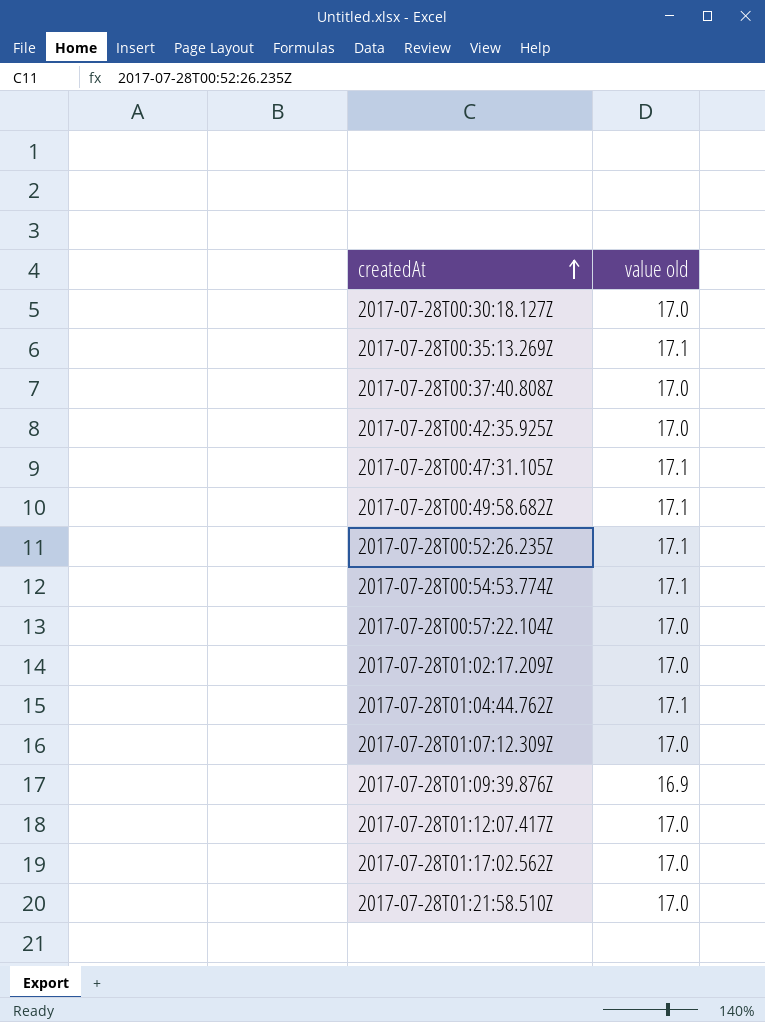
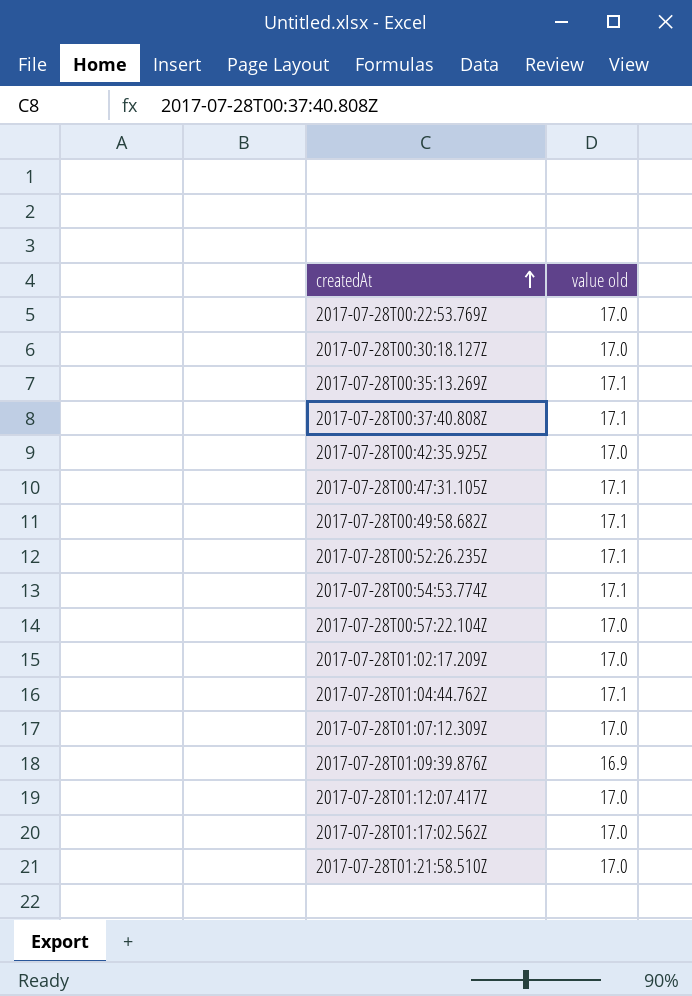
row 2017-07-28T00:22:53.769Z: none -> 17.0
2017-07-28T00:37:40.808Z | value old: 17.0 -> 17.1

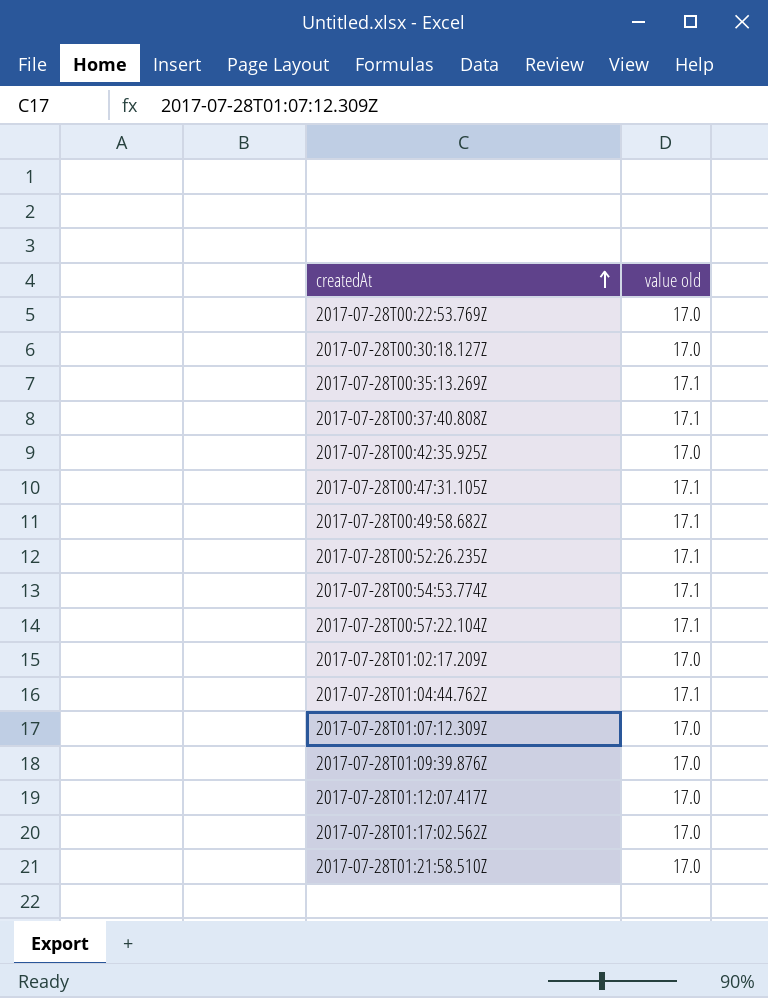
2017-07-28T00:57:22.104Z | value old: 17.0 -> 17.1
2017-07-28T01:09:39.876Z | value old: 16.9 -> 17.0

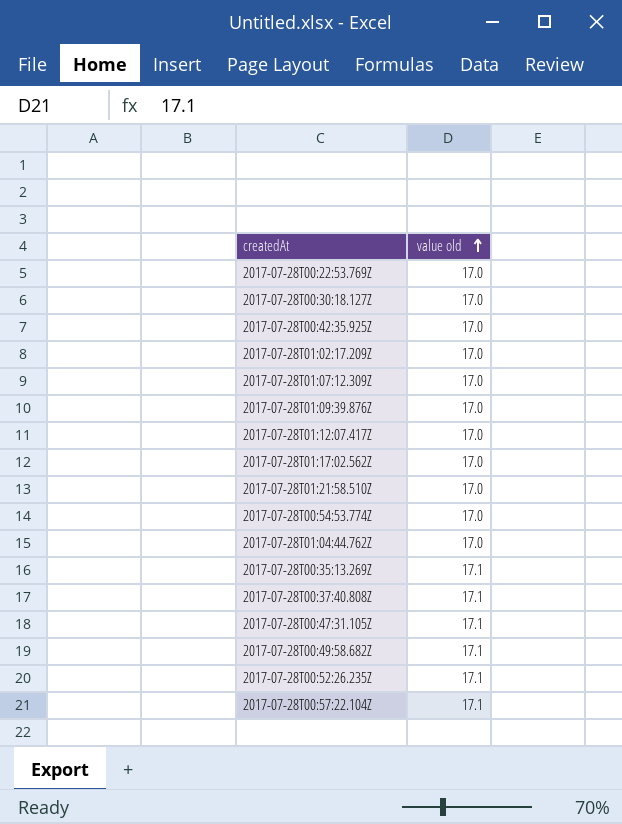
row order: createdAt ascending -> value old ascending
2017-07-28T00:54:53.774Z | value old: 17.1 -> 17.0
2017-07-28T01:04:44.762Z | value old: 17.1 -> 17.0

